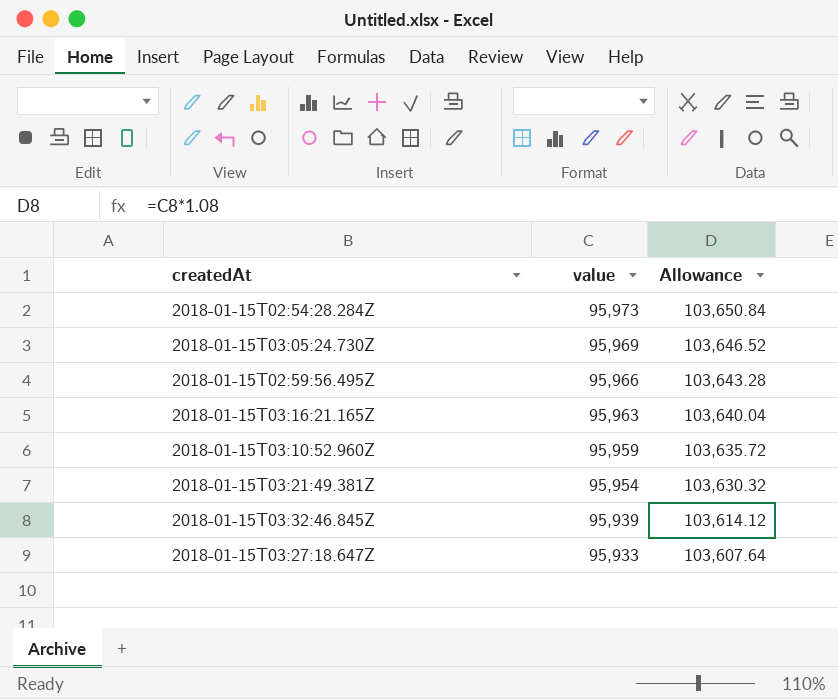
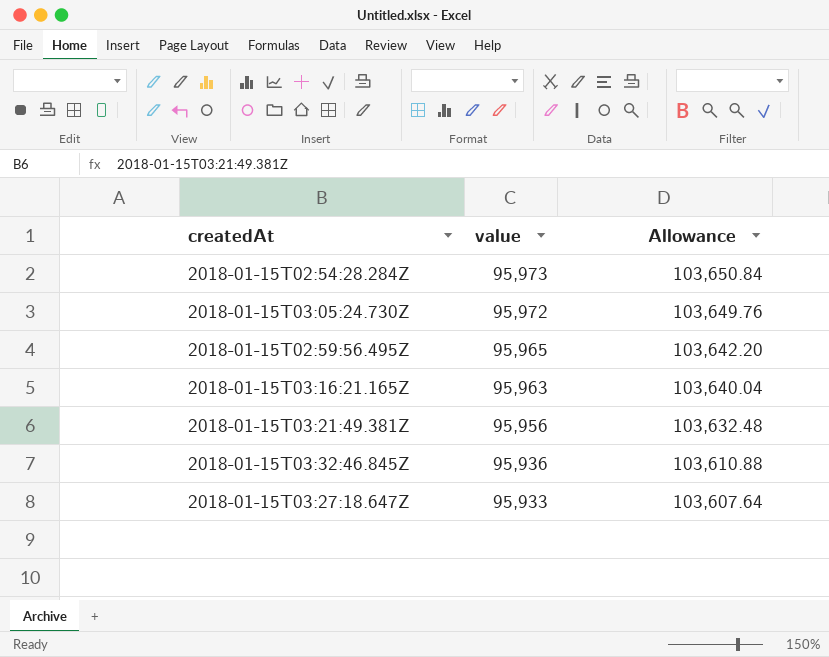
row 2018-01-15T03:10:52.960Z: 95,959 | 103,635.72 -> none
2018-01-15T03:05:24.730Z | value: 95,969 -> 95,972
2018-01-15T03:05:24.730Z | Allowance: 103,646.52 -> 103,649.76
2018-01-15T02:59:56.495Z | value: 95,966 -> 95,965
2018-01-15T02:59:56.495Z | Allowance: 103,643.28 -> 103,642.20
2018-01-15T03:21:49.381Z | value: 95,954 -> 95,956
2018-01-15T03:21:49.381Z | Allowance: 103,630.32 -> 103,632.48
2018-01-15T03:32:46.845Z | value: 95,939 -> 95,936
2018-01-15T03:32:46.845Z | Allowance: 103,614.12 -> 103,610.88

